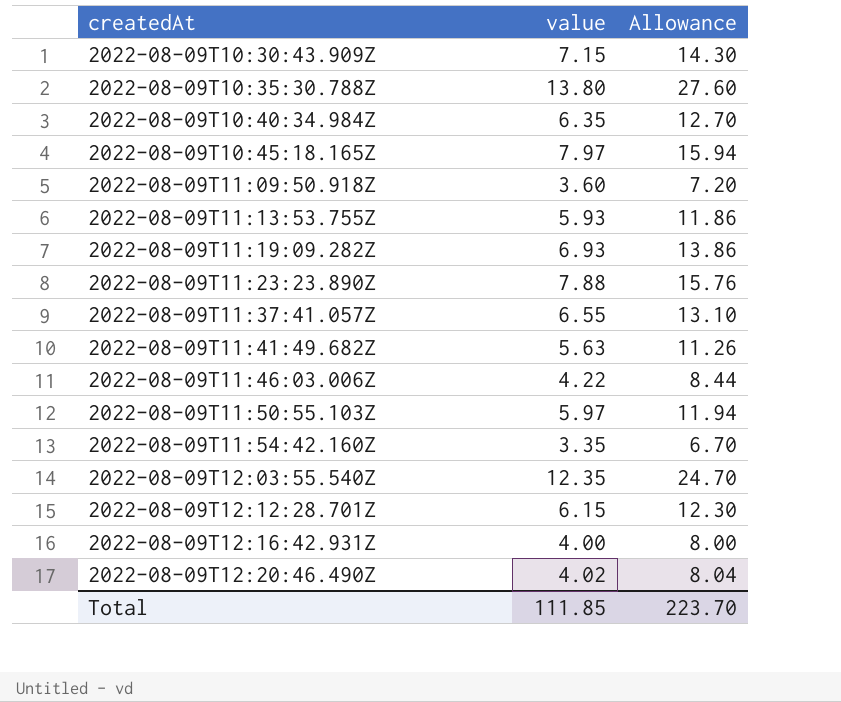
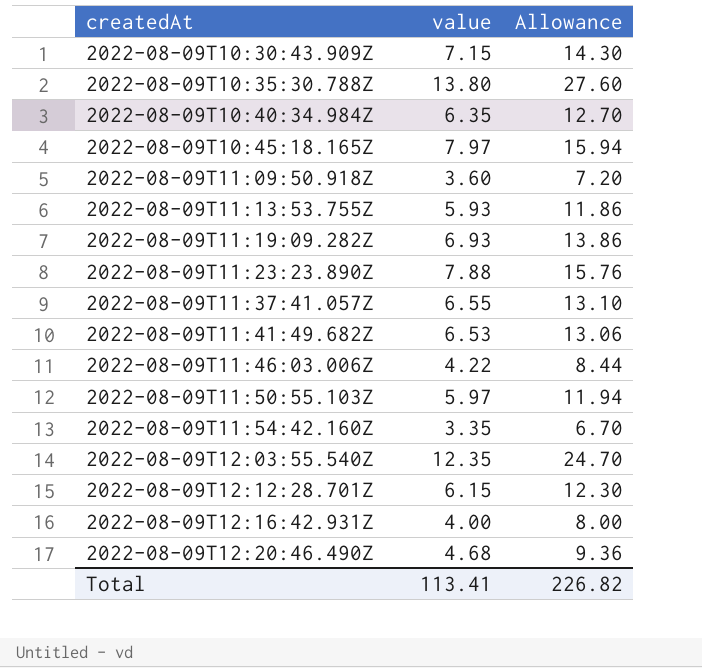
2022-08-09T11:41:49.682Z | value: 5.63 -> 6.53
2022-08-09T11:41:49.682Z | Allowance: 11.26 -> 13.06
2022-08-09T12:20:46.490Z | value: 4.02 -> 4.68
2022-08-09T12:20:46.490Z | Allowance: 8.04 -> 9.36
Total | value: 111.85 -> 113.41
Total | Allowance: 223.70 -> 226.82

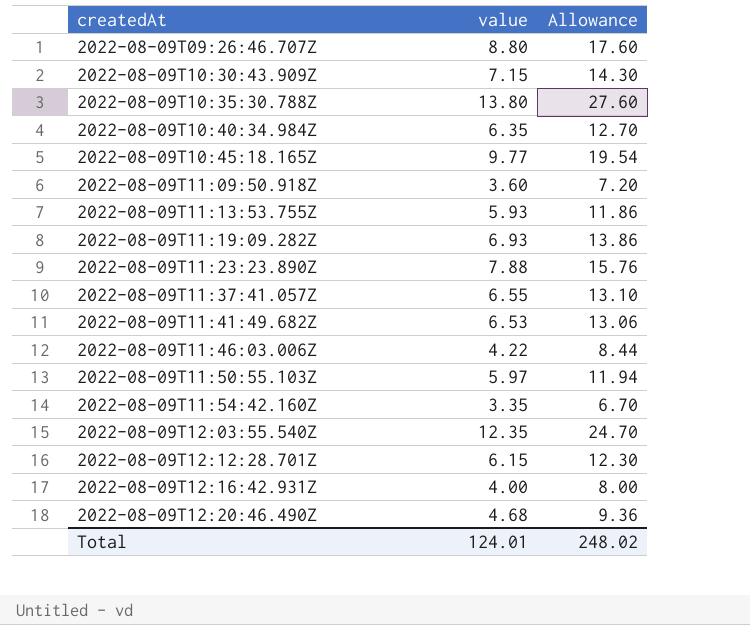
row 2022-08-09T09:26:46.707Z: none -> 8.80 | 17.60
2022-08-09T10:45:18.165Z | value: 7.97 -> 9.77
2022-08-09T10:45:18.165Z | Allowance: 15.94 -> 19.54
Total | value: 113.41 -> 124.01
Total | Allowance: 226.82 -> 248.02

